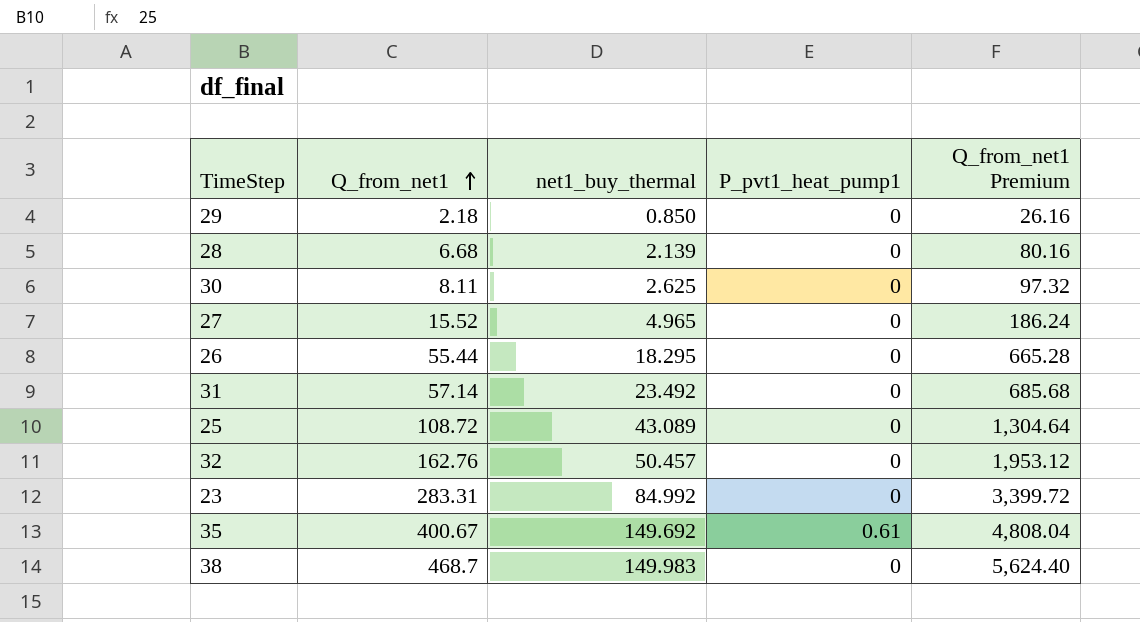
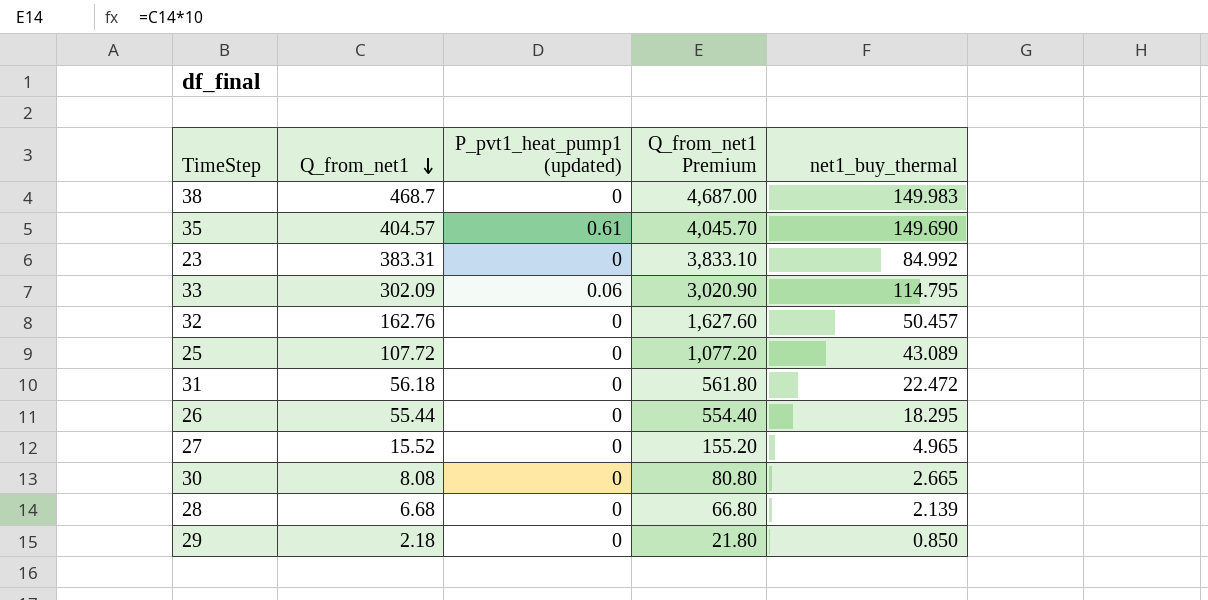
row order: Q_from_net1 ascending -> Q_from_net1 descending
column name: P_pvt1_heat_pump1 -> P_pvt1_heat_pump1 (updated)
column Q_from_net1 Premium | formula: [Q_from_net1] * 12 -> [Q_from_net1] * 10
column net1_buy_thermal | position: 3 -> 5
35 | Q_from_net1: 400.67 -> 404.57
35 | net1_buy_thermal: 149.692 -> 149.690
23 | Q_from_net1: 283.31 -> 383.31
row 33: none -> 302.09 | 0.06 | 3,020.90 | 114.795
25 | Q_from_net1: 108.72 -> 107.72
31 | Q_from_net1: 57.14 -> 56.18
31 | net1_buy_thermal: 23.492 -> 22.472
30 | Q_from_net1: 8.11 -> 8.08
30 | net1_buy_thermal: 2.625 -> 2.665

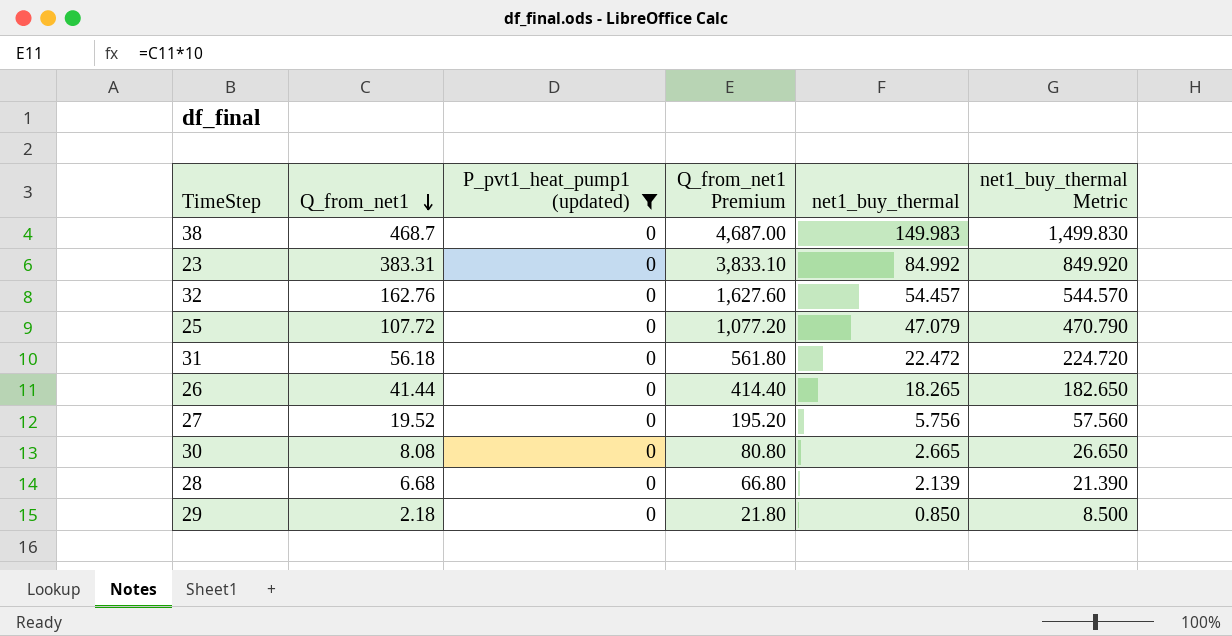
filter: none -> P_pvt1_heat_pump1 (updated) = 0
column net1_buy_thermal Metric | formula: none -> [net1_buy_thermal] * 10
32 | net1_buy_thermal: 50.457 -> 54.457
25 | net1_buy_thermal: 43.089 -> 47.079
26 | Q_from_net1: 55.44 -> 41.44
26 | Q_from_net1 Premium: 554.40 -> 414.40
26 | net1_buy_thermal: 18.295 -> 18.265
27 | Q_from_net1: 15.52 -> 19.52
27 | Q_from_net1 Premium: 155.20 -> 195.20
27 | net1_buy_thermal: 4.965 -> 5.756

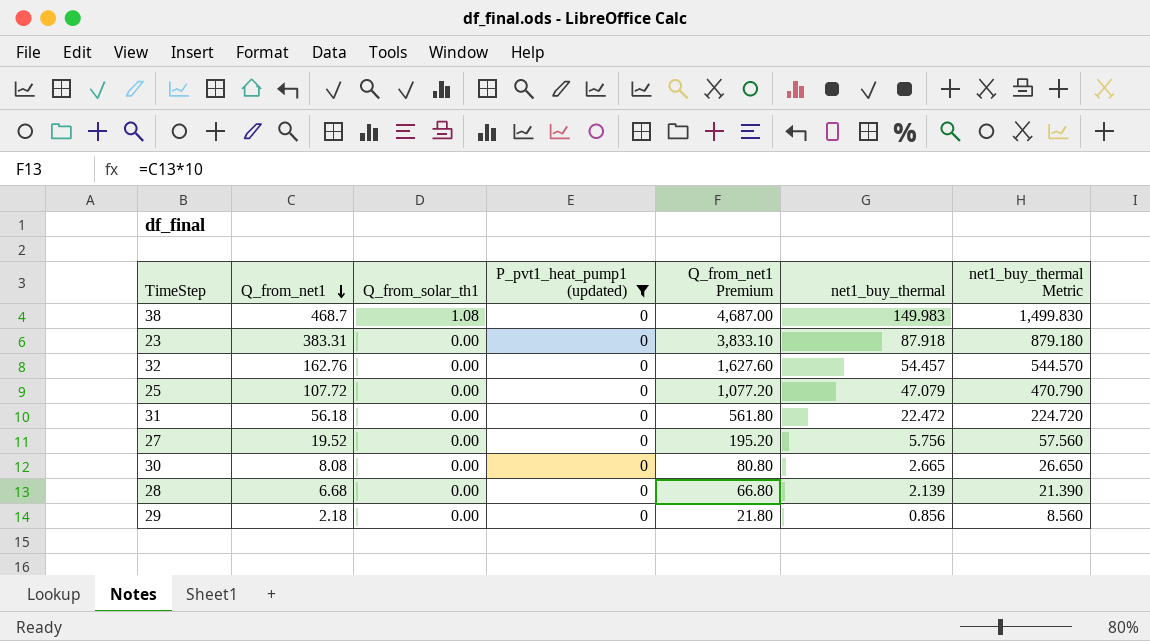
column Q_from_solar_th1 | position: none -> 3
row 26: 41.44 | 0 | 414.40 | 18.265 | 182.650 -> none
23 | net1_buy_thermal: 84.992 -> 87.918
23 | net1_buy_thermal Metric: 849.920 -> 879.180
29 | net1_buy_thermal: 0.850 -> 0.856
29 | net1_buy_thermal Metric: 8.500 -> 8.560

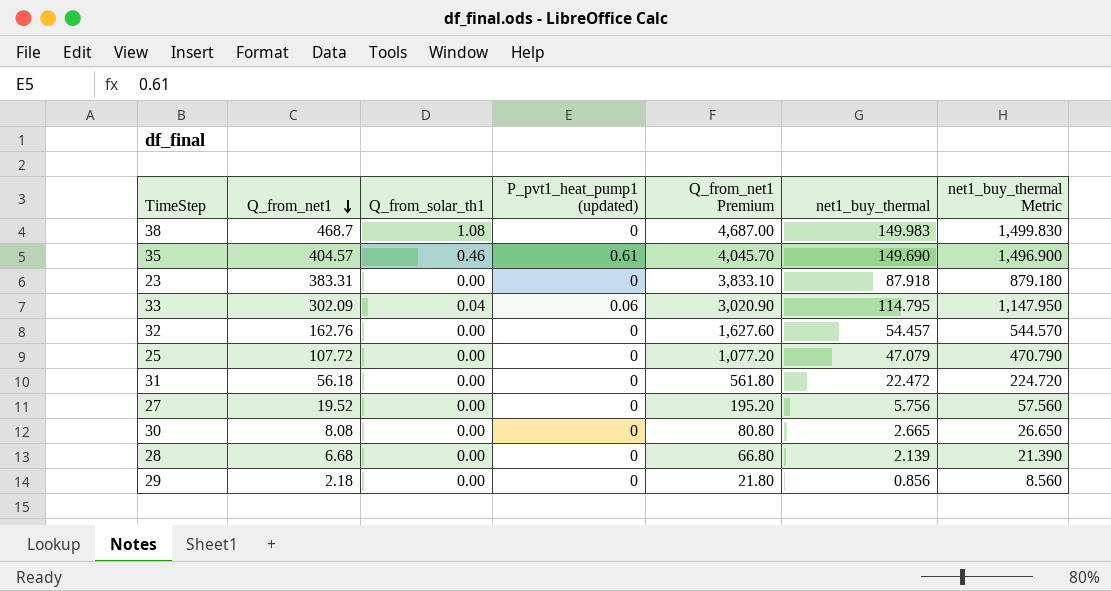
filter: P_pvt1_heat_pump1 (updated) = 0 -> none

